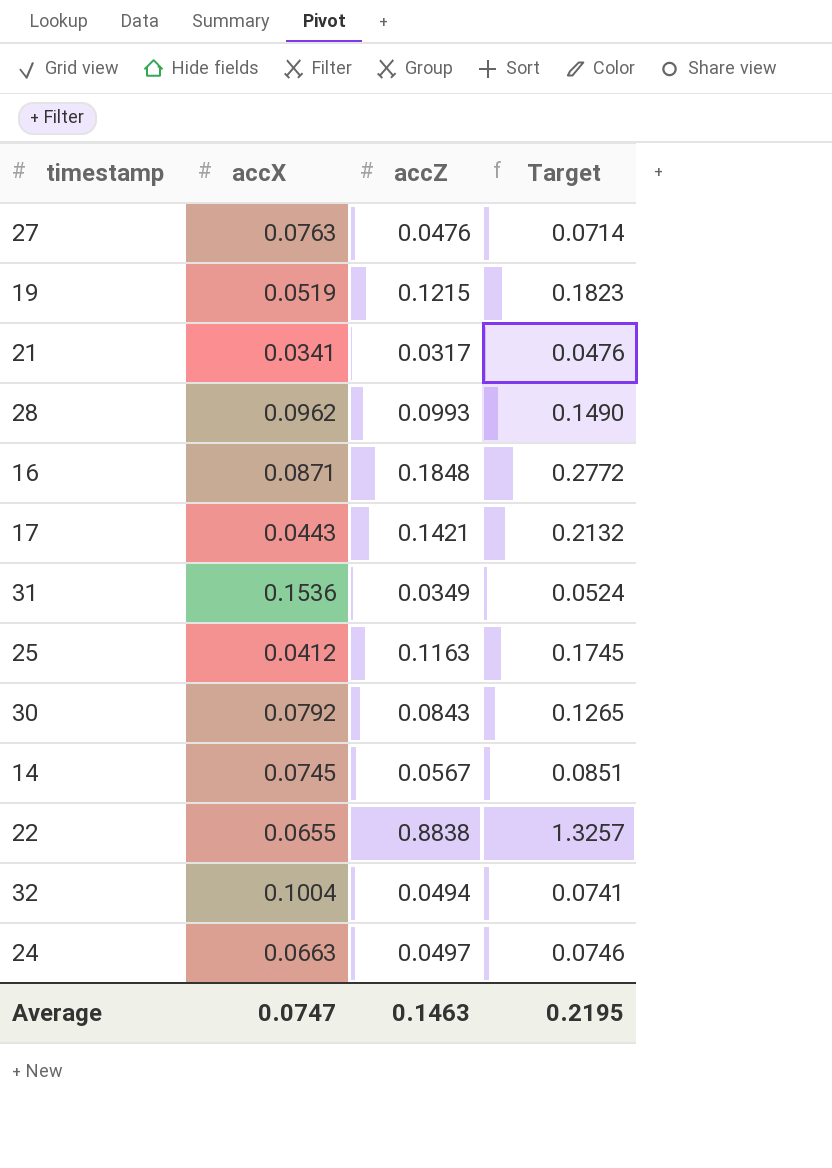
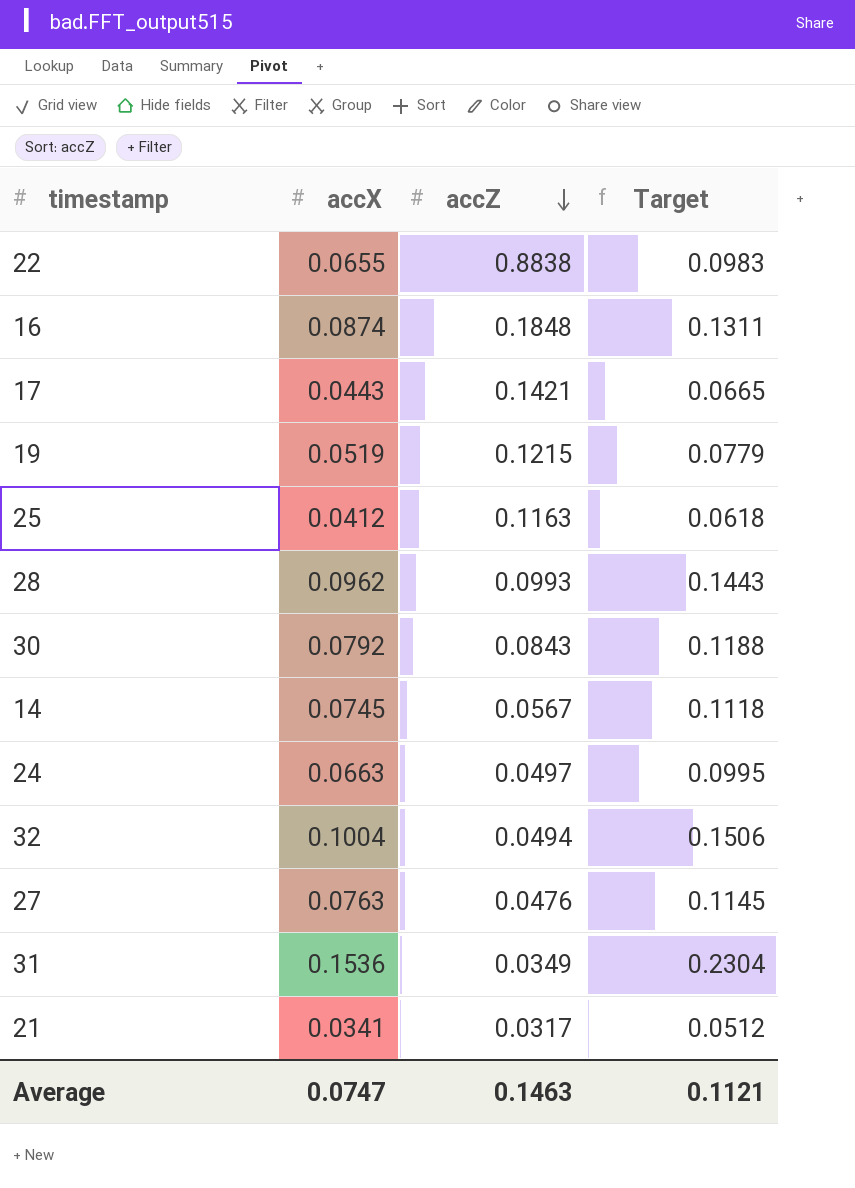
row order: none -> accZ descending
column Target | formula: [accZ] * 1.5 -> [accX] * 1.5
16 | accX: 0.0871 -> 0.0874
Average | Target: 0.2195 -> 0.1121

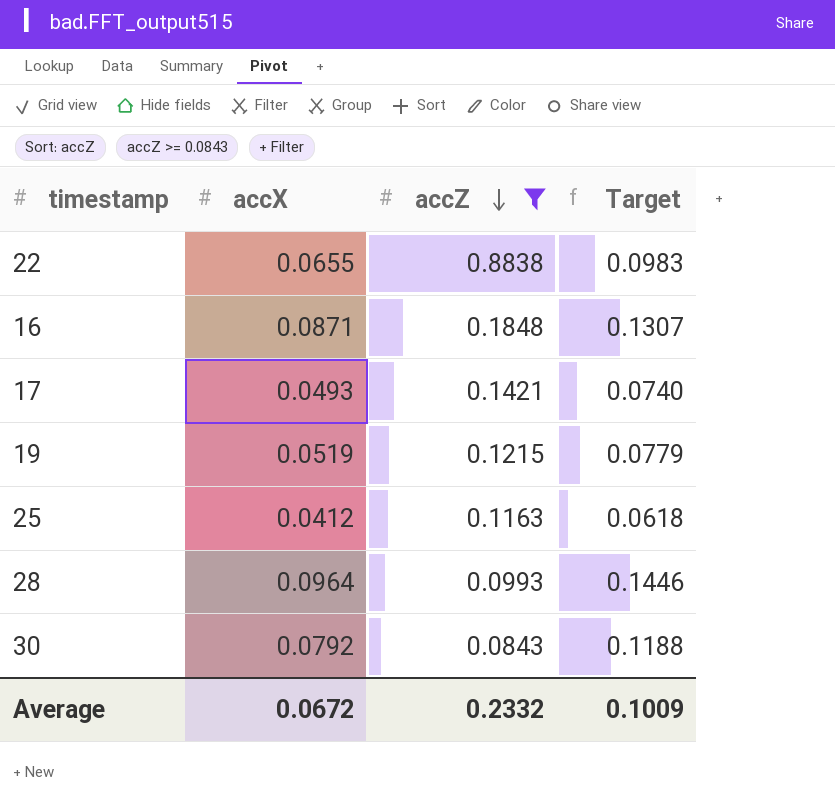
filter: none -> accZ >= 0.0843
16 | accX: 0.0874 -> 0.0871
16 | Target: 0.1311 -> 0.1307
17 | accX: 0.0443 -> 0.0493
17 | Target: 0.0665 -> 0.0740
28 | accX: 0.0962 -> 0.0964
28 | Target: 0.1443 -> 0.1446
Average | accX: 0.0747 -> 0.0672
Average | accZ: 0.1463 -> 0.2332
Average | Target: 0.1121 -> 0.1009

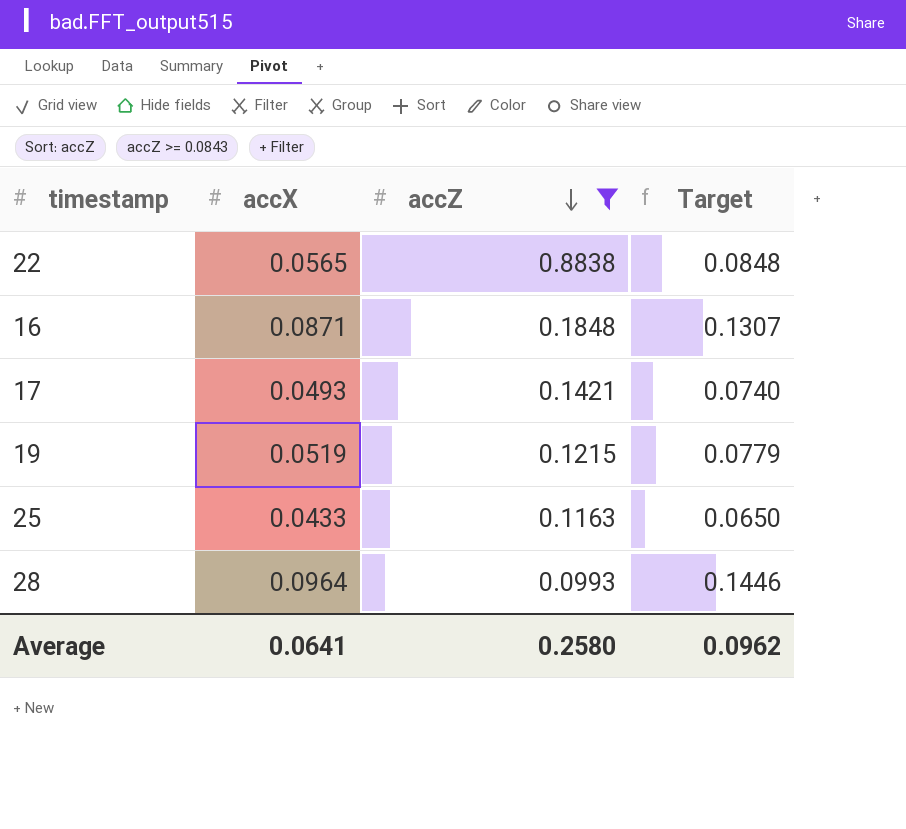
row 30: 0.0792 | 0.0843 | 0.1188 -> none
22 | accX: 0.0655 -> 0.0565
22 | Target: 0.0983 -> 0.0848
25 | accX: 0.0412 -> 0.0433
25 | Target: 0.0618 -> 0.0650
Average | accX: 0.0672 -> 0.0641
Average | accZ: 0.2332 -> 0.2580
Average | Target: 0.1009 -> 0.0962

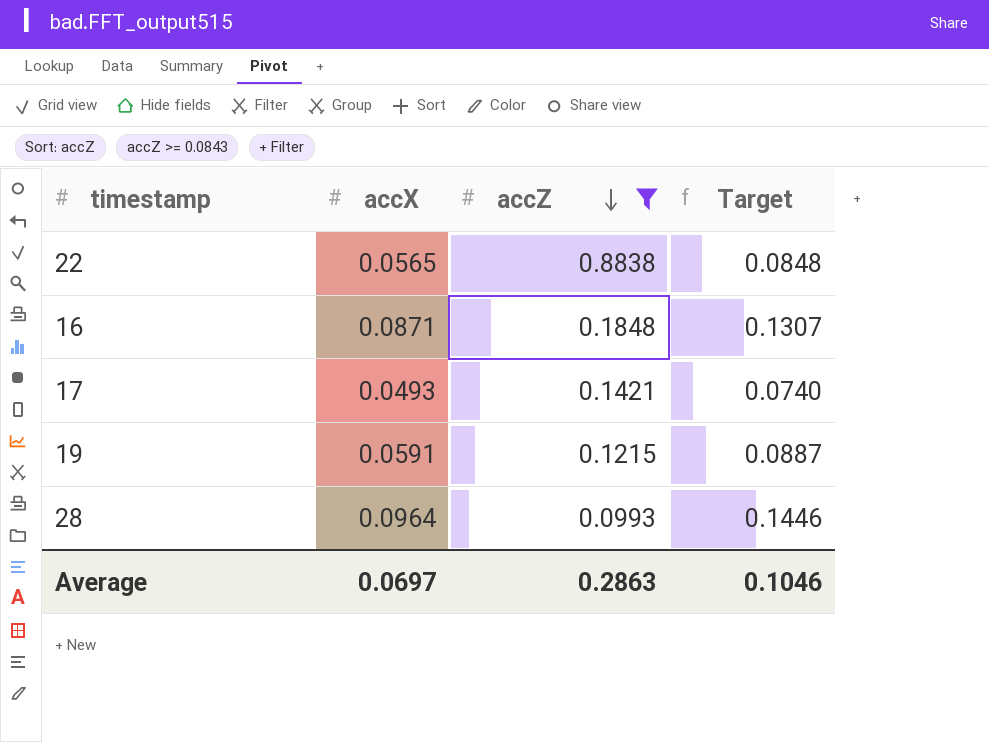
row 25: 0.0433 | 0.1163 | 0.0650 -> none
19 | accX: 0.0519 -> 0.0591
19 | Target: 0.0779 -> 0.0887
Average | accX: 0.0641 -> 0.0697
Average | accZ: 0.2580 -> 0.2863
Average | Target: 0.0962 -> 0.1046

